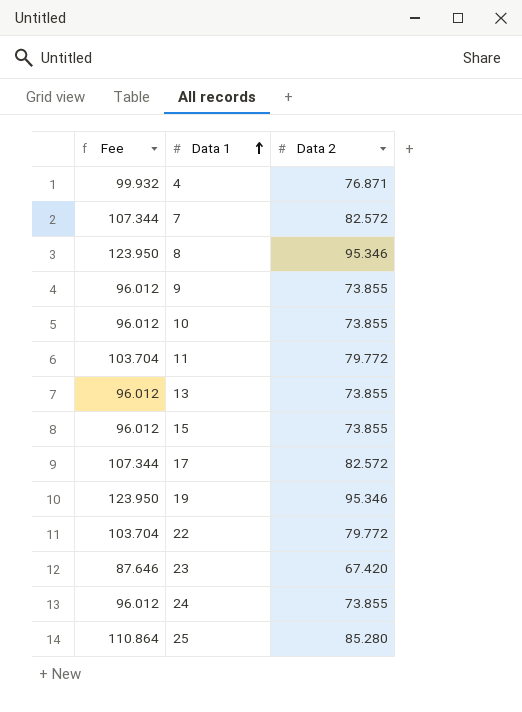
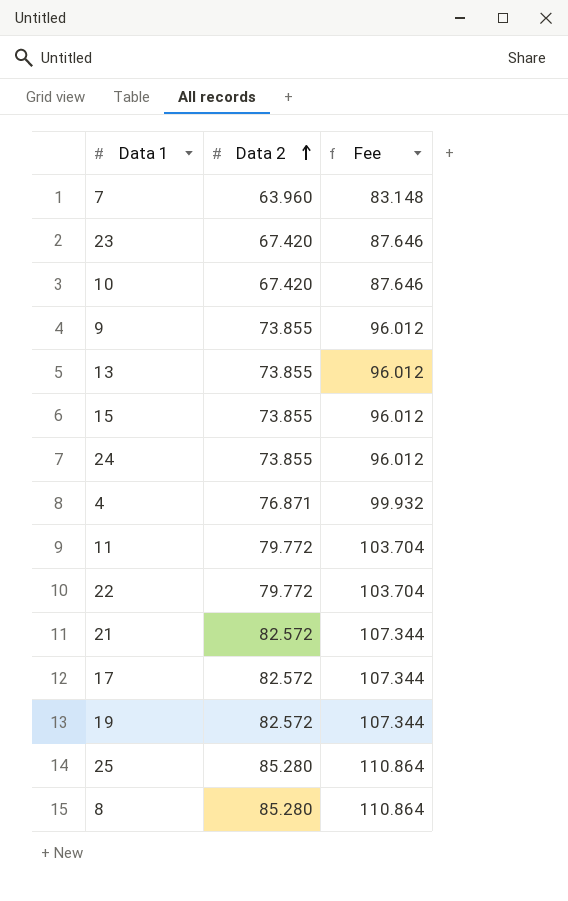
row order: Data 1 ascending -> Data 2 ascending
column Fee | position: 1 -> 3
7 | Data 2: 82.572 -> 63.960
7 | Fee: 107.344 -> 83.148
10 | Data 2: 73.855 -> 67.420
10 | Fee: 96.012 -> 87.646
row 21: none -> 82.572 | 107.344
19 | Data 2: 95.346 -> 82.572
19 | Fee: 123.950 -> 107.344
8 | Data 2: 95.346 -> 85.280
8 | Fee: 123.950 -> 110.864

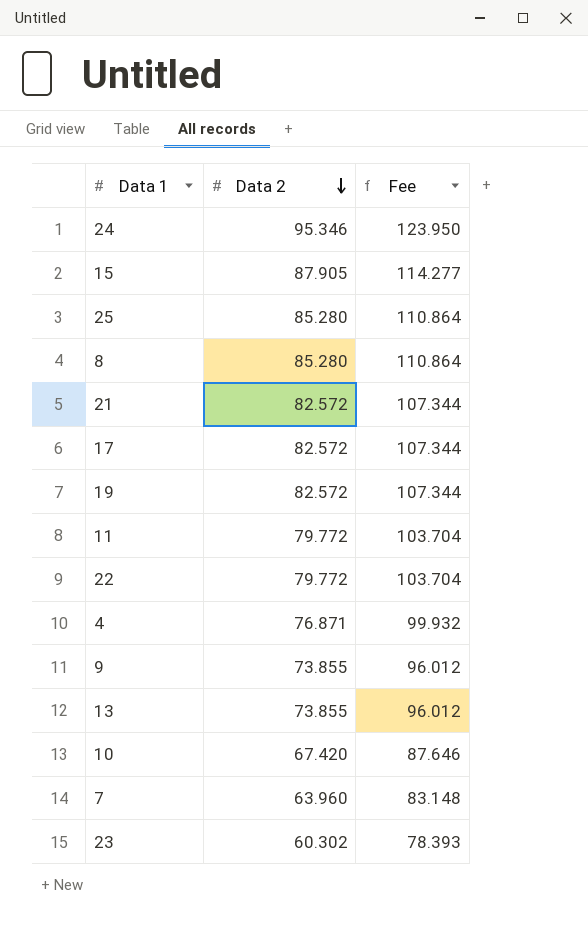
row order: Data 2 ascending -> Data 2 descending
24 | Data 2: 73.855 -> 95.346
24 | Fee: 96.012 -> 123.950
15 | Data 2: 73.855 -> 87.905
15 | Fee: 96.012 -> 114.277
23 | Data 2: 67.420 -> 60.302
23 | Fee: 87.646 -> 78.393

